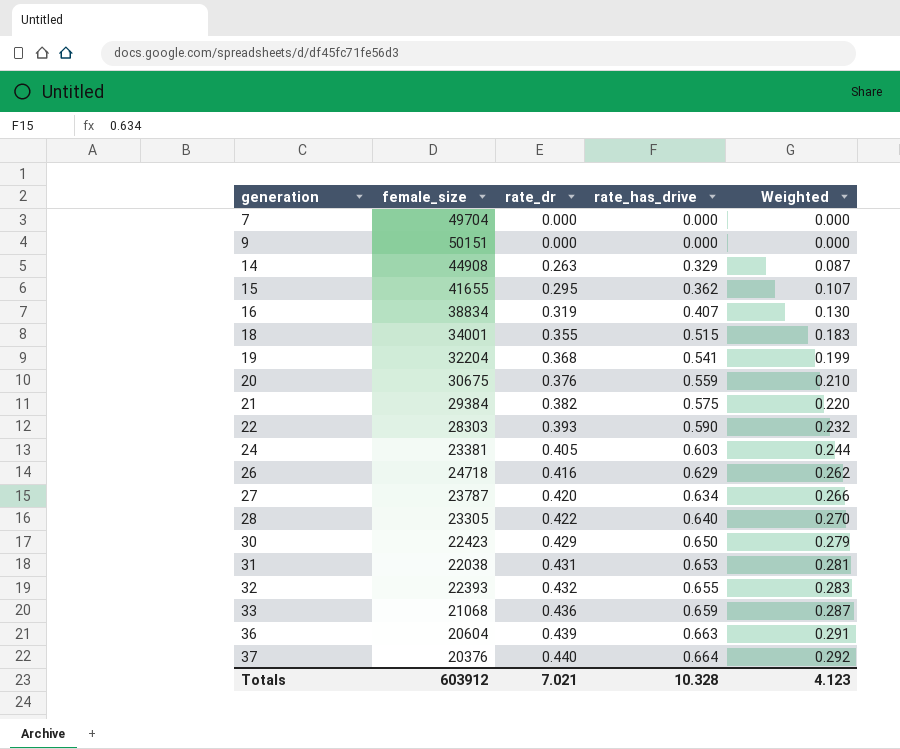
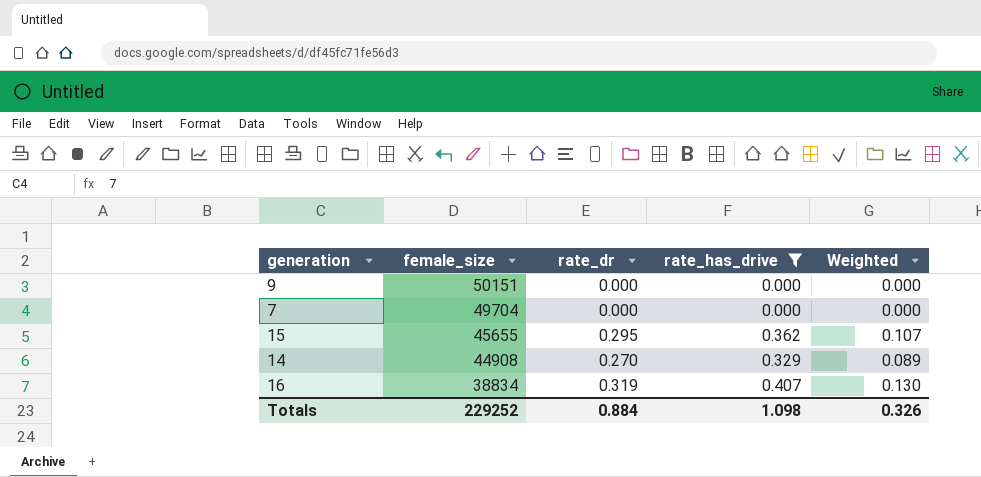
filter: none -> rate_has_drive <= 0.407
row order: generation ascending -> female_size descending
15 | female_size: 41655 -> 45655
14 | rate_dr: 0.263 -> 0.270
14 | Weighted: 0.087 -> 0.089
Totals | female_size: 603912 -> 229252
Totals | rate_dr: 7.021 -> 0.884
Totals | rate_has_drive: 10.328 -> 1.098
Totals | Weighted: 4.123 -> 0.326

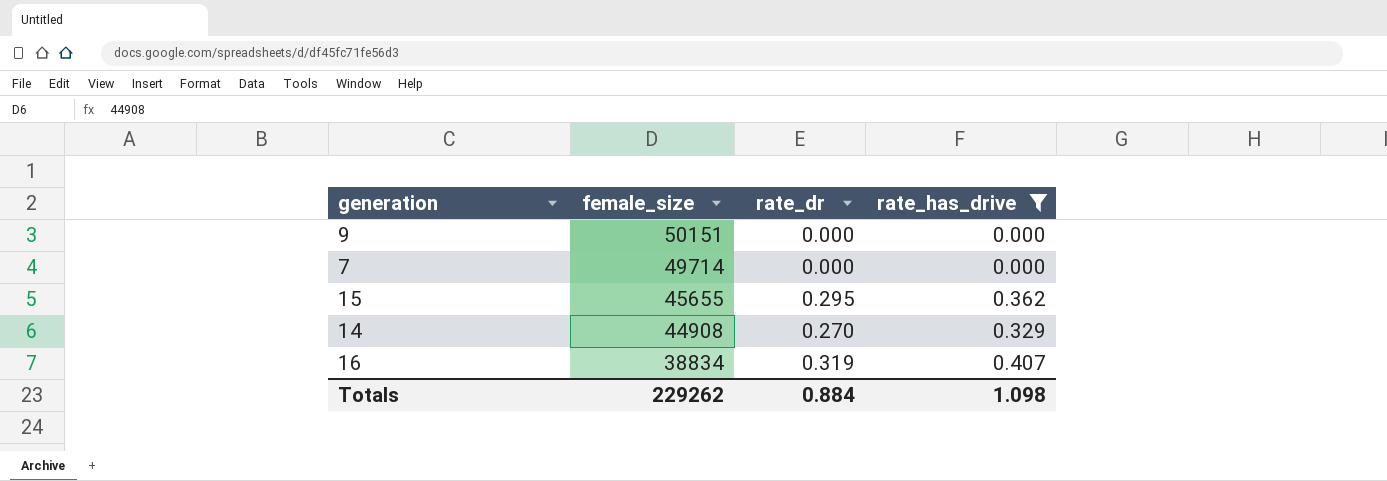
column Weighted | formula: [rate_dr] * [rate_has_drive] -> none
7 | female_size: 49704 -> 49714
Totals | female_size: 229252 -> 229262

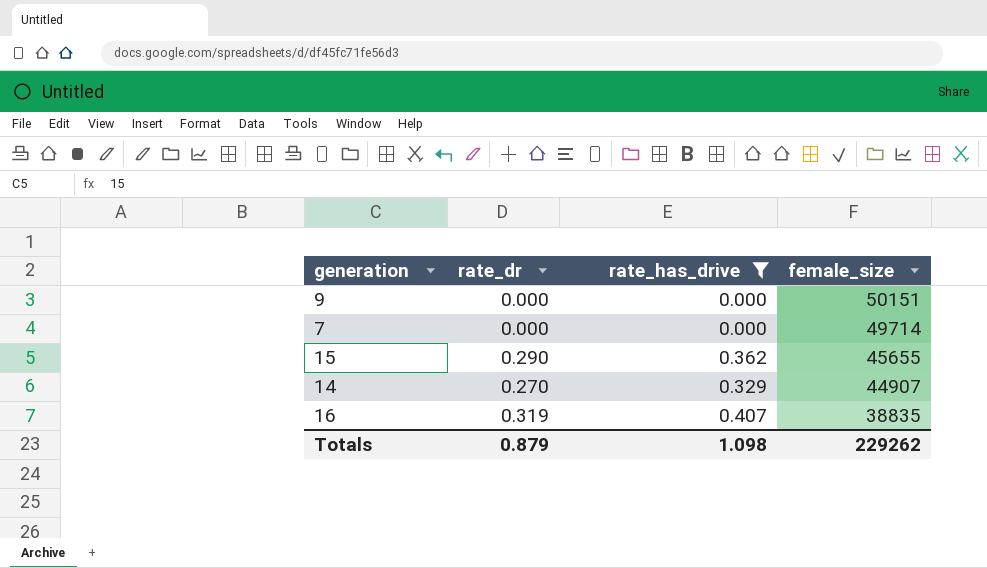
column female_size | position: 2 -> 4
15 | rate_dr: 0.295 -> 0.290
14 | female_size: 44908 -> 44907
16 | female_size: 38834 -> 38835
Totals | rate_dr: 0.884 -> 0.879

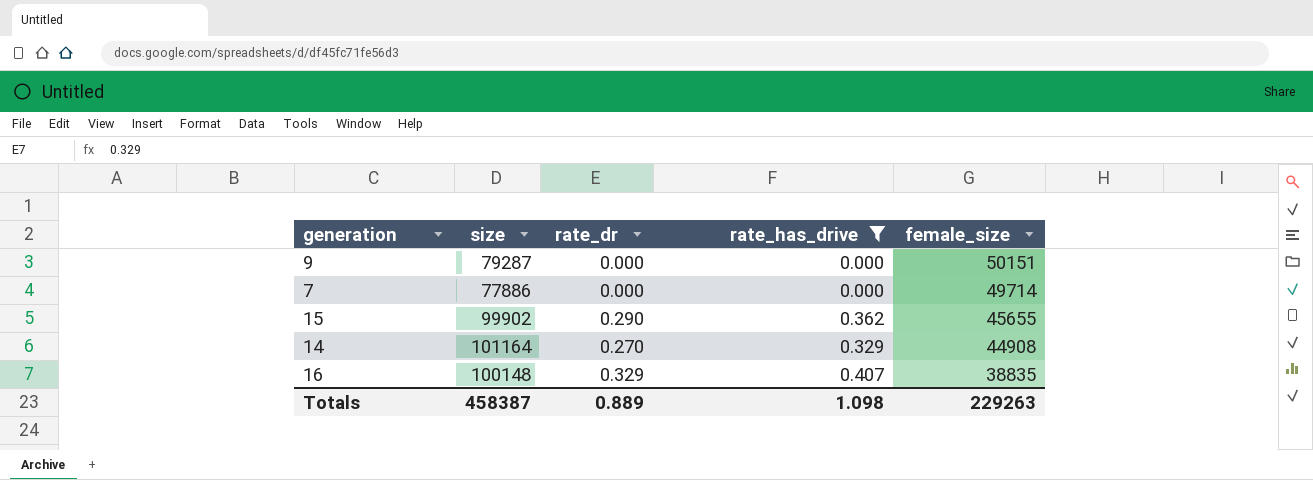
column size | position: none -> 2
14 | female_size: 44907 -> 44908
16 | rate_dr: 0.319 -> 0.329
Totals | rate_dr: 0.879 -> 0.889
Totals | female_size: 229262 -> 229263

